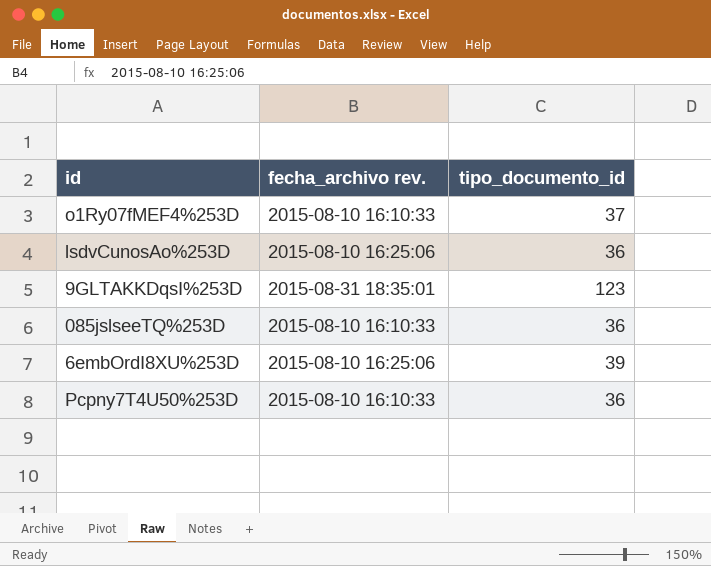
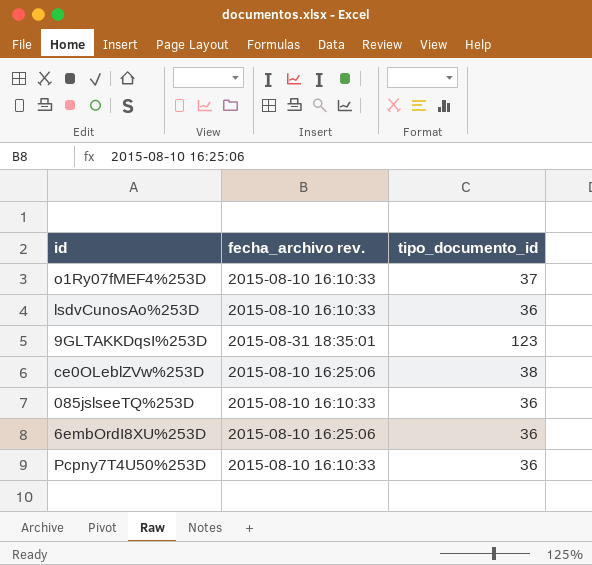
lsdvCunosAo%253D | fecha_archivo rev.: 2015-08-10 16:25:06 -> 2015-08-10 16:10:33
row ce0OLeblZVw%253D: none -> 2015-08-10 16:25:06 | 38
6embOrdI8XU%253D | tipo_documento_id: 39 -> 36

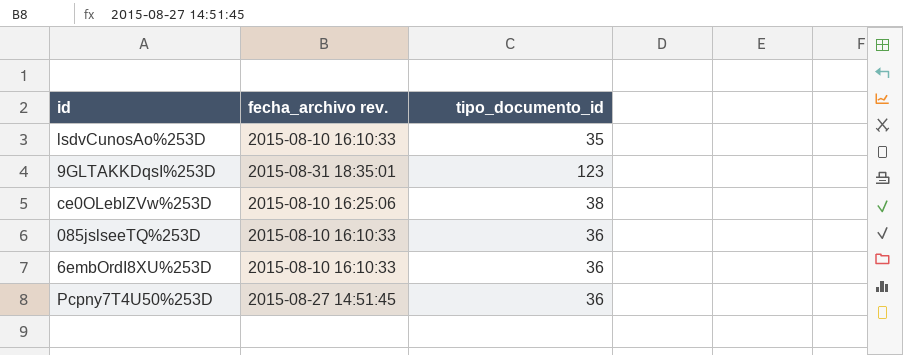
row o1Ry07fMEF4%253D: 2015-08-10 16:10:33 | 37 -> none
lsdvCunosAo%253D | tipo_documento_id: 36 -> 35
6embOrdI8XU%253D | fecha_archivo rev.: 2015-08-10 16:25:06 -> 2015-08-10 16:10:33
Pcpny7T4U50%253D | fecha_archivo rev.: 2015-08-10 16:10:33 -> 2015-08-27 14:51:45

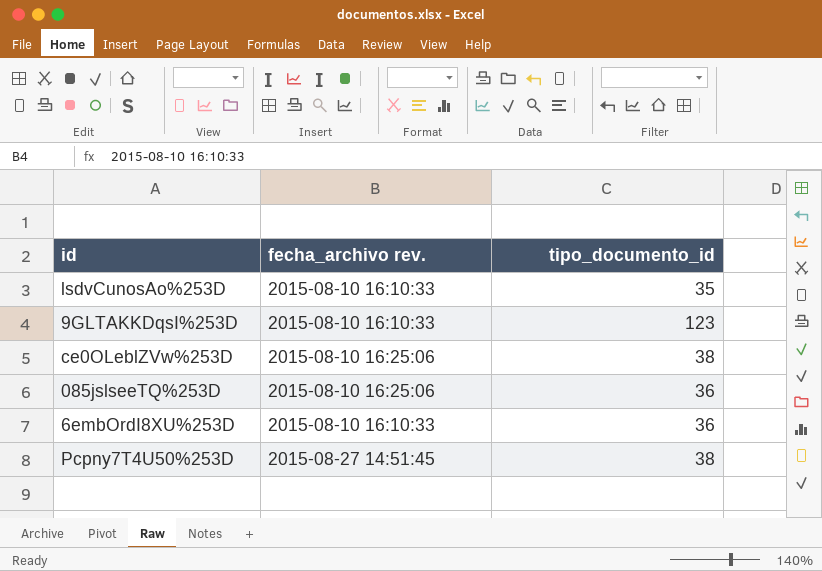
9GLTAKKDqsI%253D | fecha_archivo rev.: 2015-08-31 18:35:01 -> 2015-08-10 16:10:33
085jslseeTQ%253D | fecha_archivo rev.: 2015-08-10 16:10:33 -> 2015-08-10 16:25:06
Pcpny7T4U50%253D | tipo_documento_id: 36 -> 38

